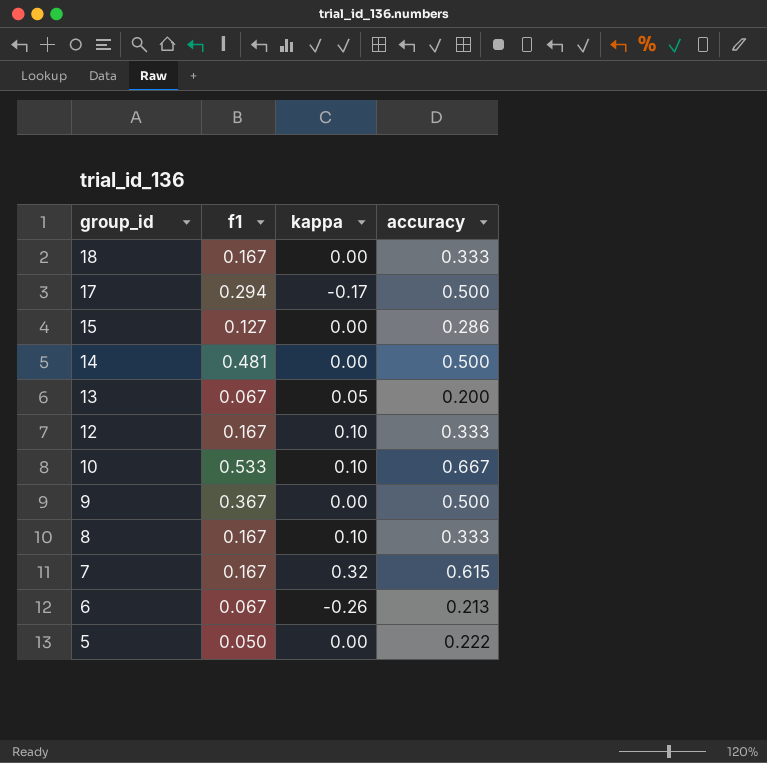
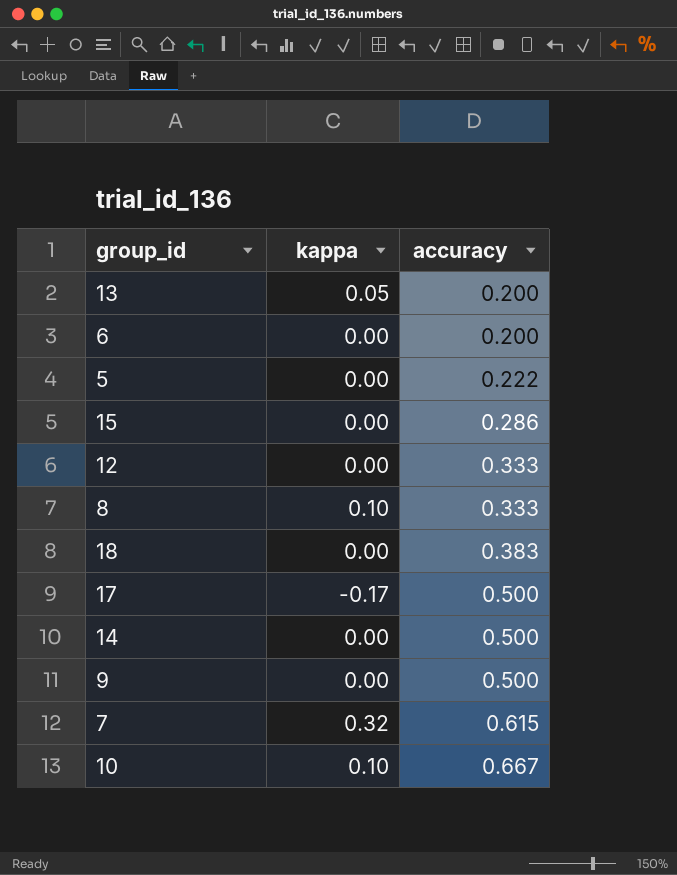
row order: group_id descending -> accuracy ascending
column f1 | position: 2 -> none
6 | kappa: -0.26 -> 0.00
6 | accuracy: 0.213 -> 0.200
12 | kappa: 0.10 -> 0.00
18 | accuracy: 0.333 -> 0.383

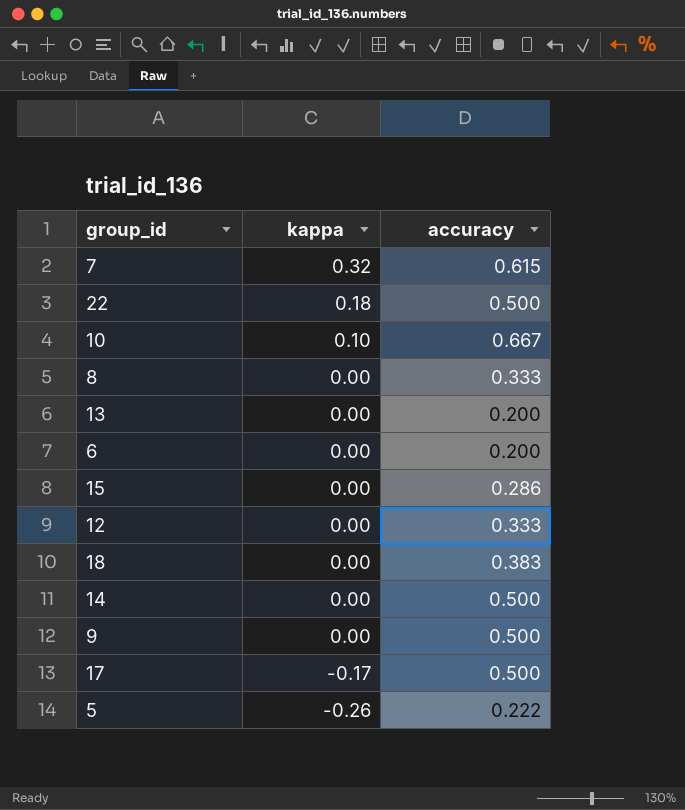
row order: accuracy ascending -> kappa descending
row 22: none -> 0.18 | 0.500
8 | kappa: 0.10 -> 0.00
13 | kappa: 0.05 -> 0.00
5 | kappa: 0.00 -> -0.26

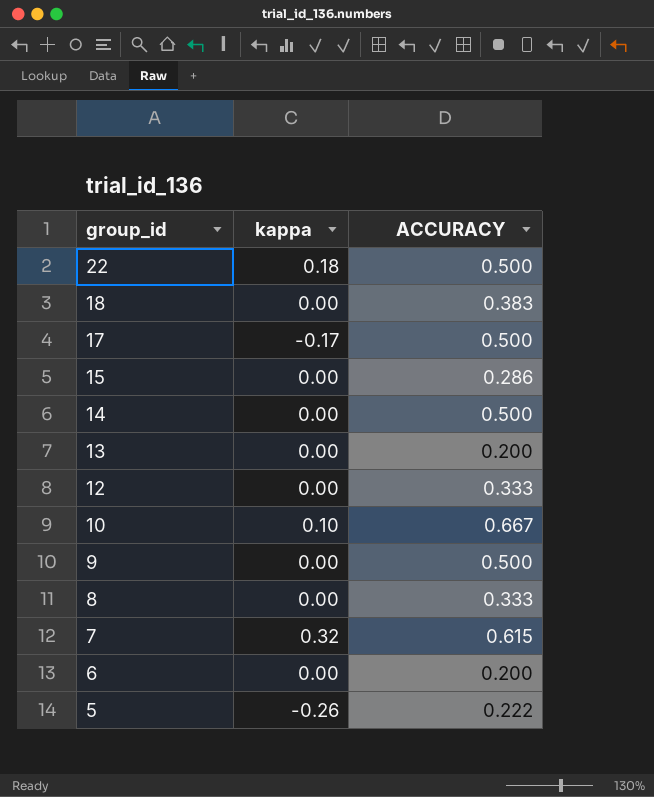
row order: kappa descending -> group_id descending
column name: accuracy -> ACCURACY

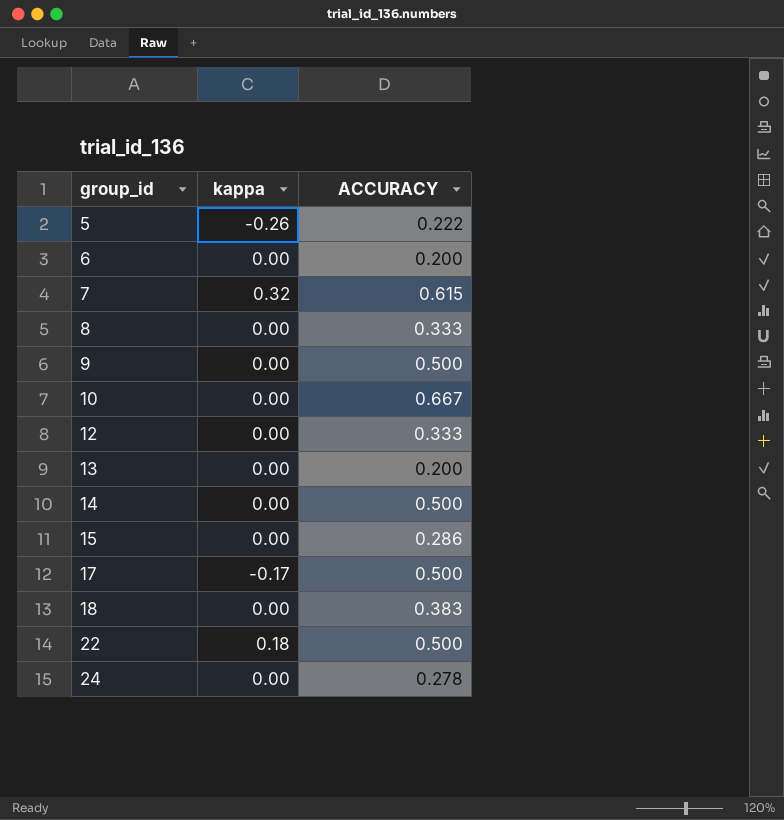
row order: group_id descending -> group_id ascending
10 | kappa: 0.10 -> 0.00
row 24: none -> 0.00 | 0.278

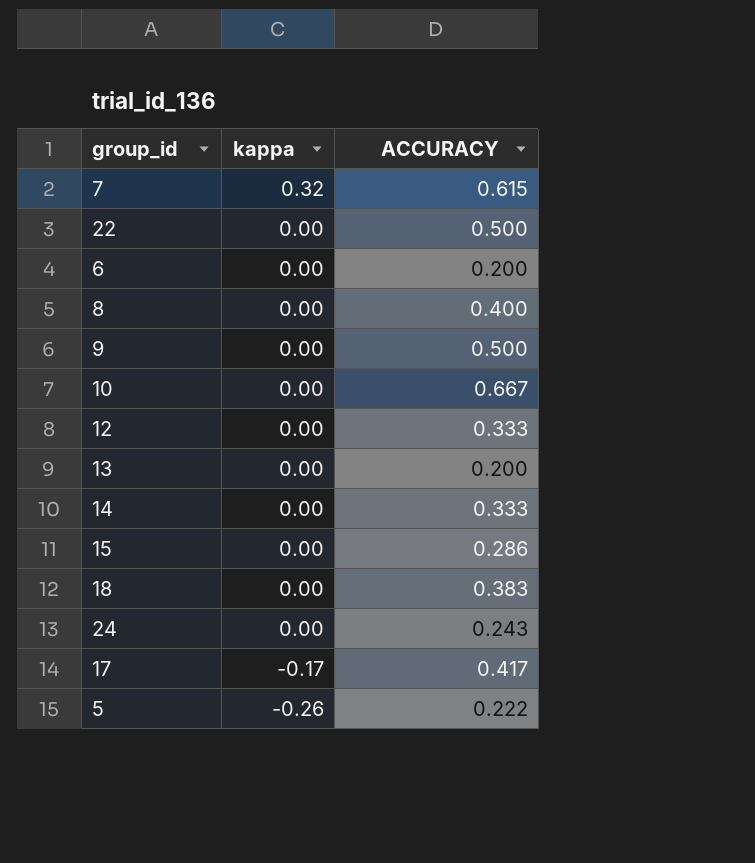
row order: group_id ascending -> kappa descending
22 | kappa: 0.18 -> 0.00
8 | ACCURACY: 0.333 -> 0.400
14 | ACCURACY: 0.500 -> 0.333
24 | ACCURACY: 0.278 -> 0.243
17 | ACCURACY: 0.500 -> 0.417

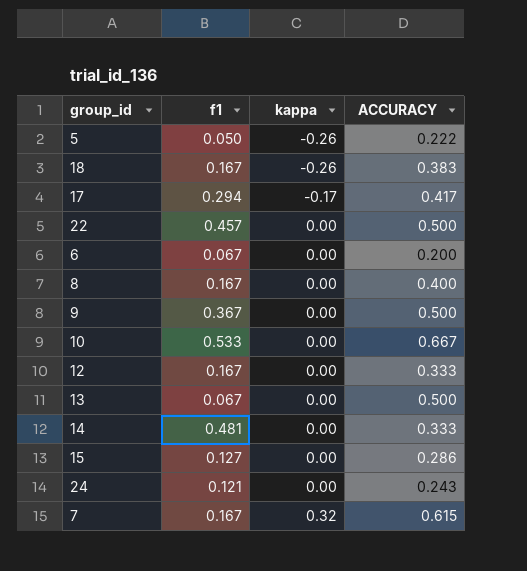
row order: kappa descending -> kappa ascending
column f1 | position: none -> 2
18 | kappa: 0.00 -> -0.26
13 | ACCURACY: 0.200 -> 0.500

